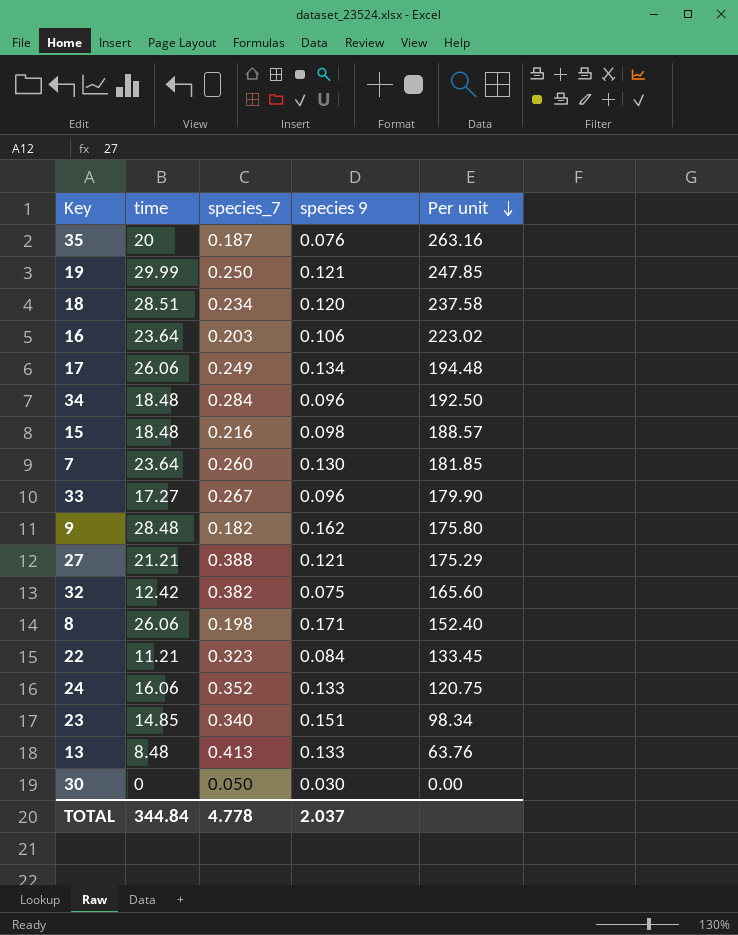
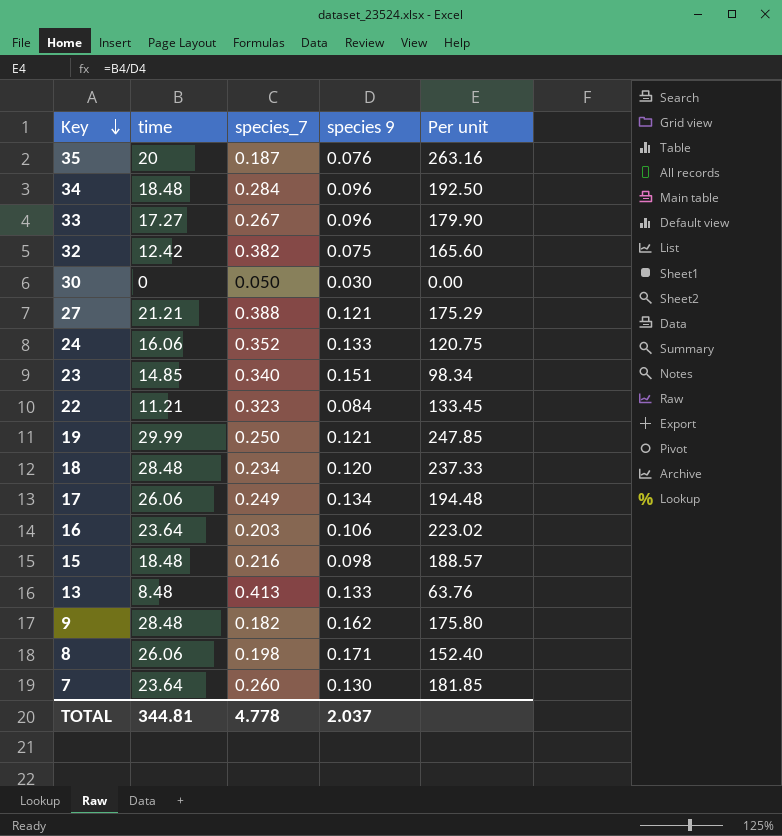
row order: Per unit descending -> Key descending
18 | time: 28.51 -> 28.48
18 | Per unit: 237.58 -> 237.33
TOTAL | time: 344.84 -> 344.81

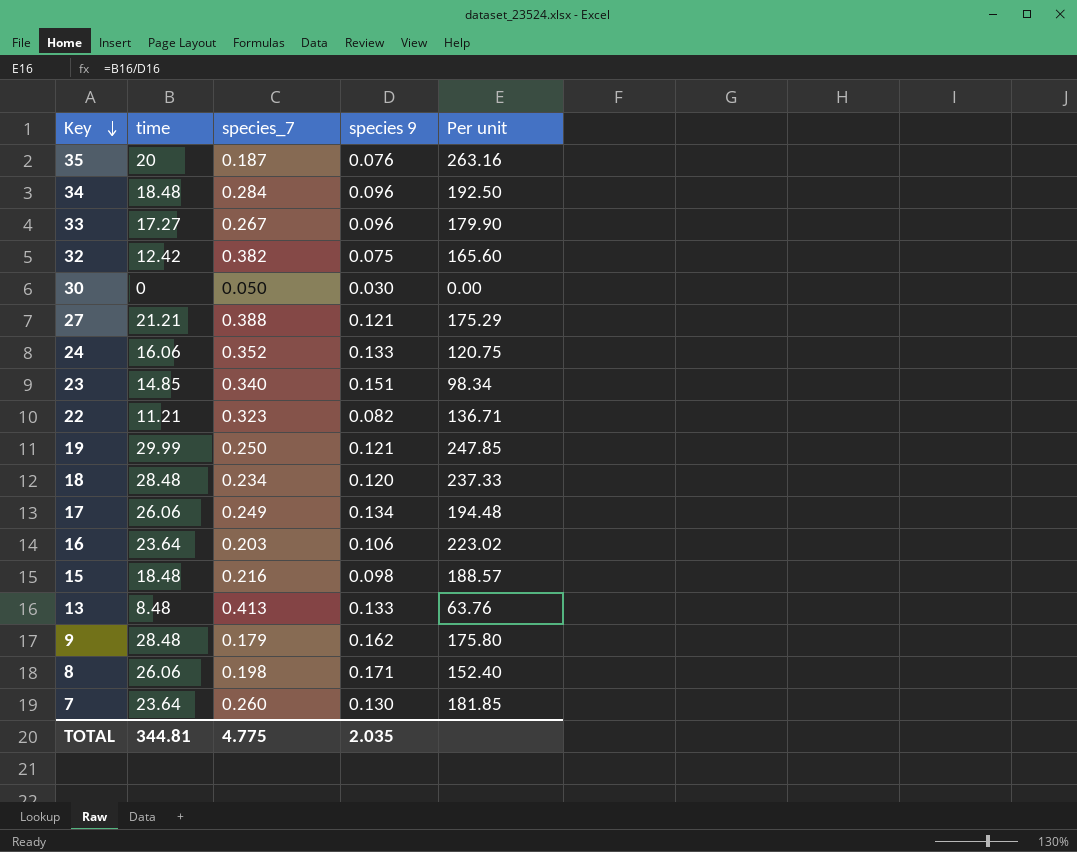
22 | species 9: 0.084 -> 0.082
22 | Per unit: 133.45 -> 136.71
9 | species_7: 0.182 -> 0.179
TOTAL | species_7: 4.778 -> 4.775
TOTAL | species 9: 2.037 -> 2.035

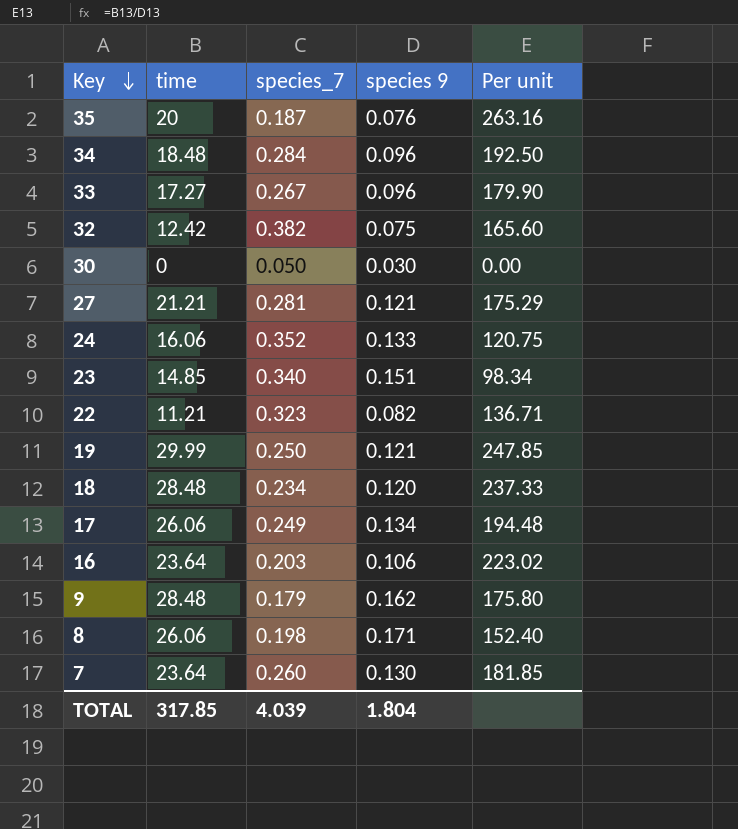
row 15: 18.48 | 0.216 | 0.098 | 188.57 -> none
row 13: 8.48 | 0.413 | 0.133 | 63.76 -> none
27 | species_7: 0.388 -> 0.281
TOTAL | time: 344.81 -> 317.85
TOTAL | species_7: 4.775 -> 4.039
TOTAL | species 9: 2.035 -> 1.804

